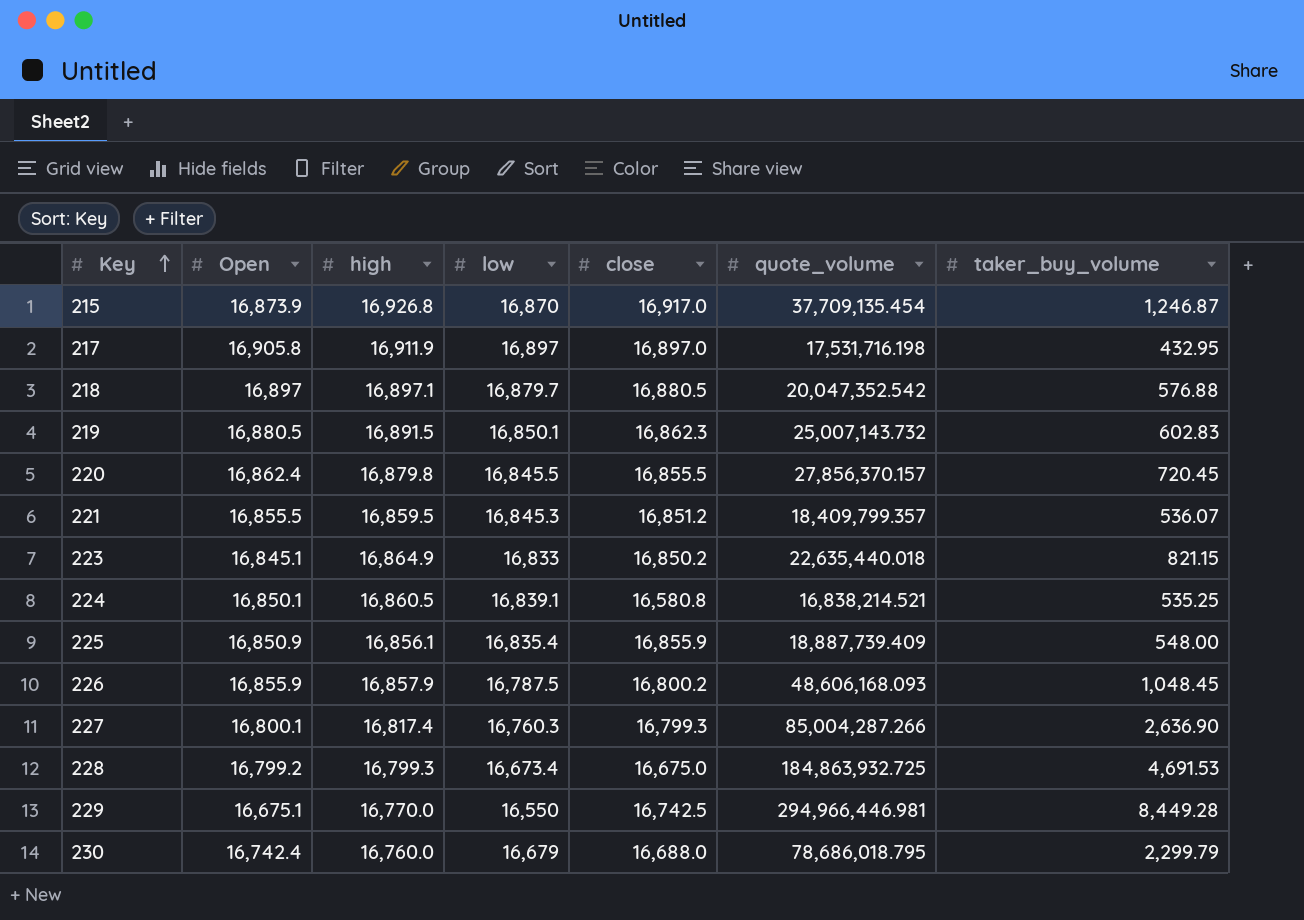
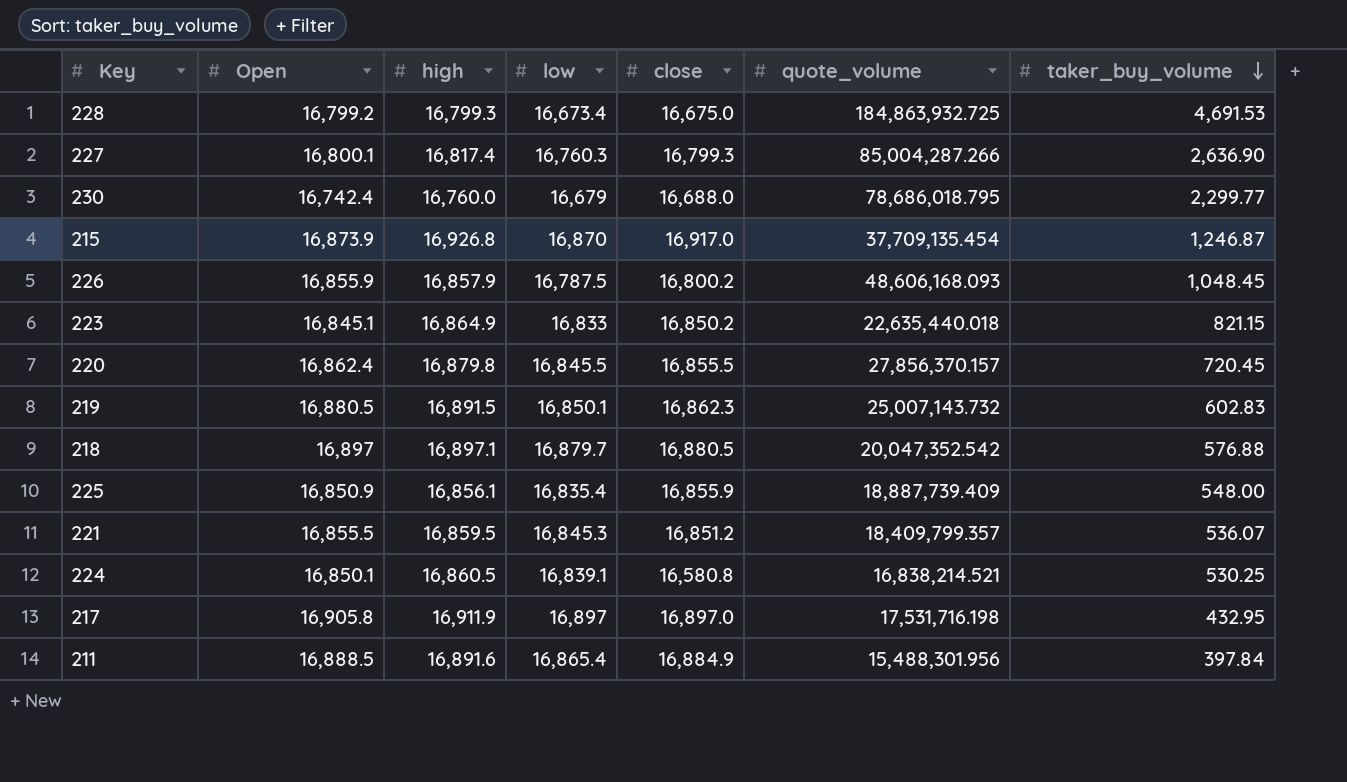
row order: Key ascending -> taker_buy_volume descending
row 229: 16,675.1 | 16,770.0 | 16,550 | 16,742.5 | 294,966,446.981 | 8,449.28 -> none
230 | taker_buy_volume: 2,299.79 -> 2,299.77
224 | taker_buy_volume: 535.25 -> 530.25
row 211: none -> 16,888.5 | 16,891.6 | 16,865.4 | 16,884.9 | 15,488,301.956 | 397.84

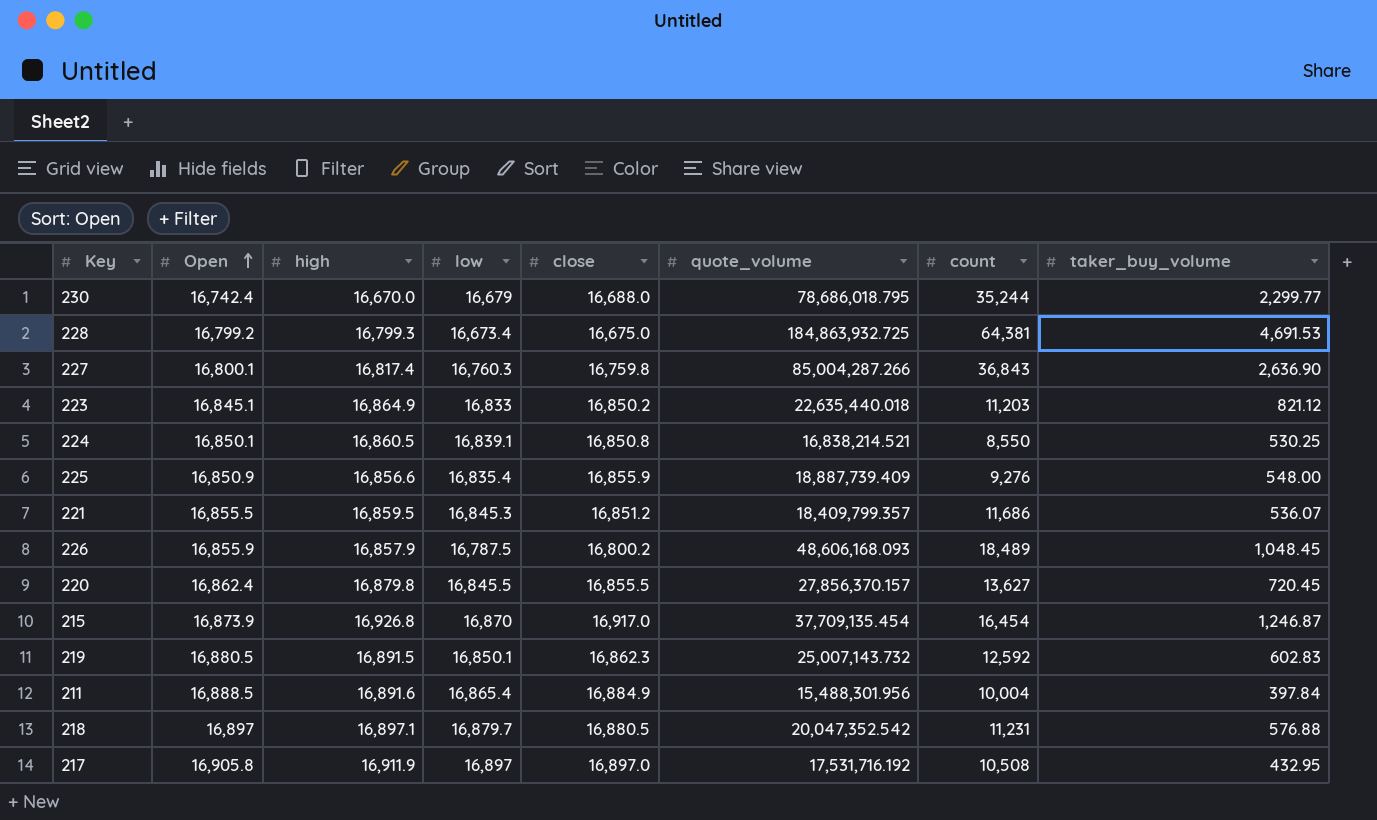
row order: taker_buy_volume descending -> Open ascending
column count | position: none -> 7
230 | high: 16,760.0 -> 16,670.0
227 | close: 16,799.3 -> 16,759.8
223 | taker_buy_volume: 821.15 -> 821.12
224 | close: 16,580.8 -> 16,850.8
225 | high: 16,856.1 -> 16,856.6
217 | quote_volume: 17,531,716.198 -> 17,531,716.192

